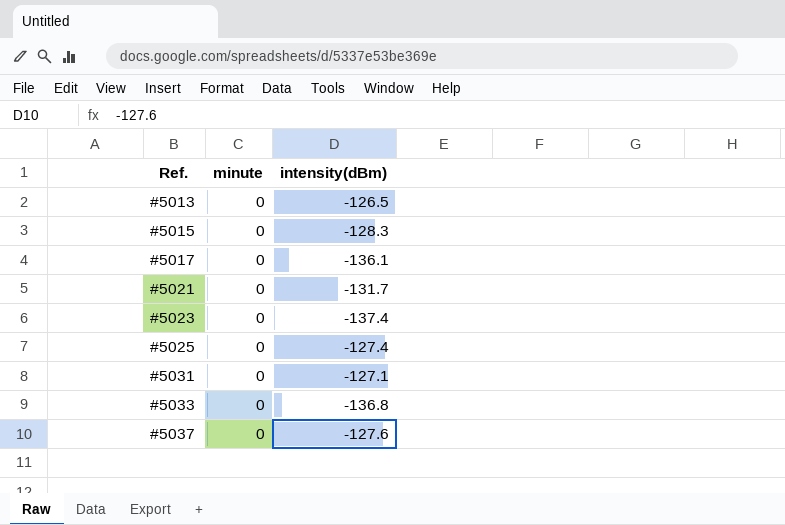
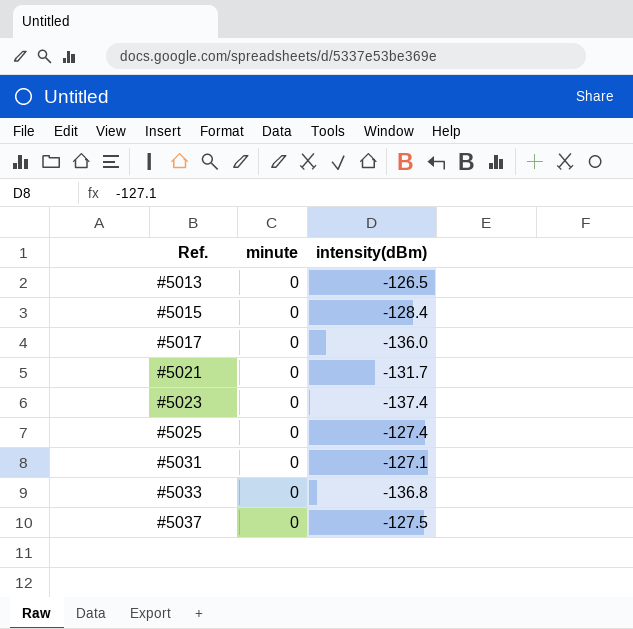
#5015 | intensity(dBm): -128.3 -> -128.4
#5017 | intensity(dBm): -136.1 -> -136.0
#5037 | intensity(dBm): -127.6 -> -127.5

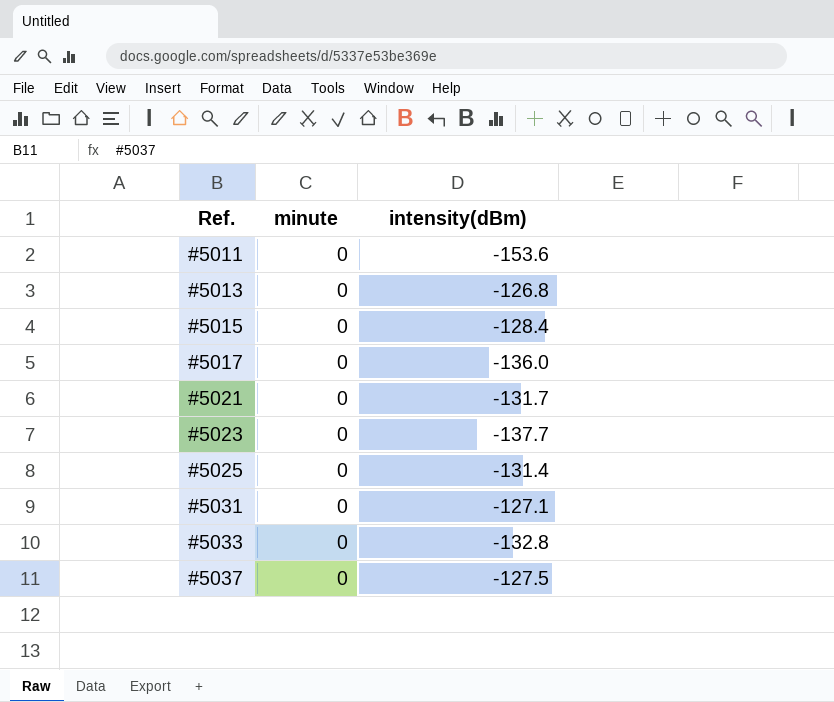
row #5011: none -> 0 | -153.6
#5013 | intensity(dBm): -126.5 -> -126.8
#5023 | intensity(dBm): -137.4 -> -137.7
#5025 | intensity(dBm): -127.4 -> -131.4
#5033 | intensity(dBm): -136.8 -> -132.8

